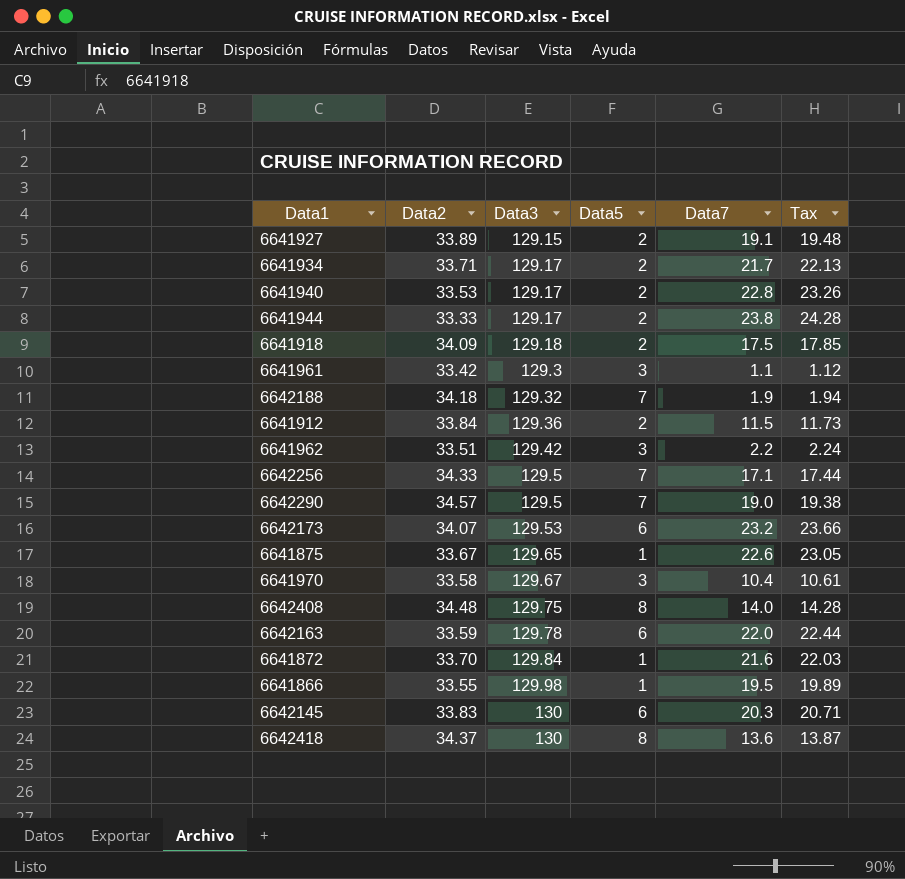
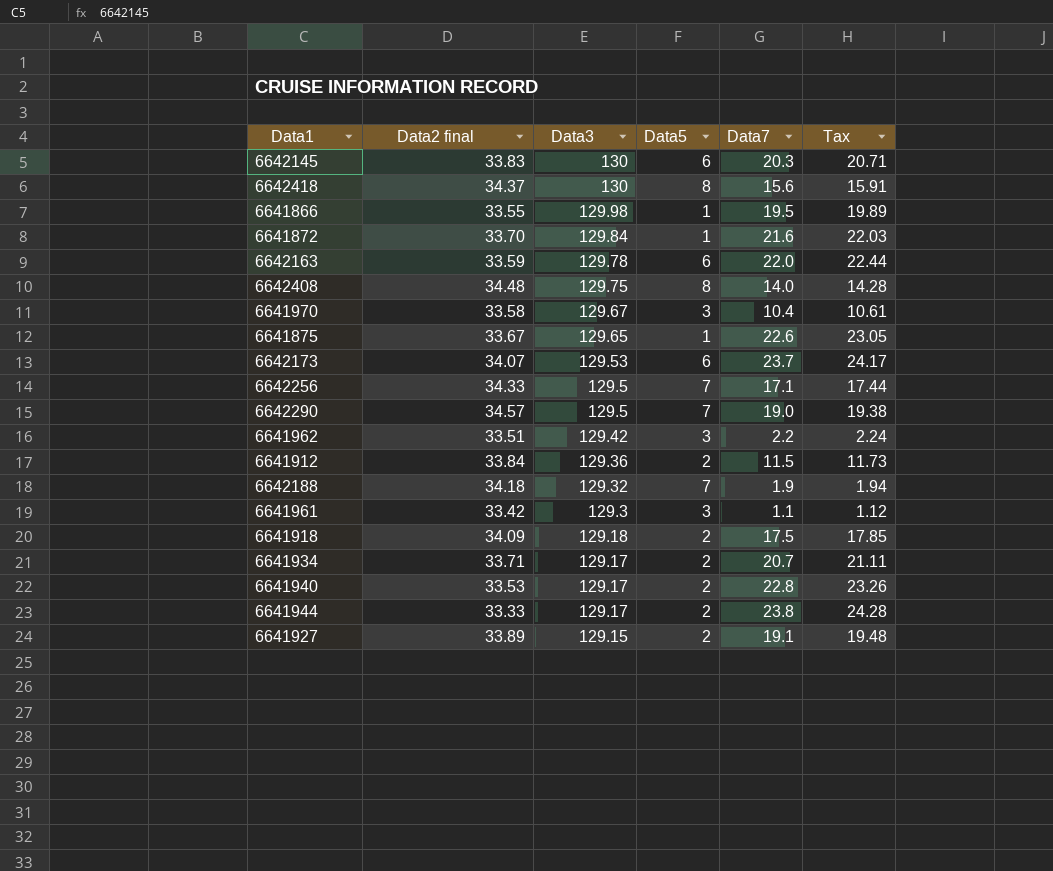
row order: Data3 ascending -> Data3 descending
column name: Data2 -> Data2 final
6642418 | Data7: 13.6 -> 15.6
6642418 | Tax: 13.87 -> 15.91
6642173 | Data7: 23.2 -> 23.7
6642173 | Tax: 23.66 -> 24.17
6641934 | Data7: 21.7 -> 20.7
6641934 | Tax: 22.13 -> 21.11

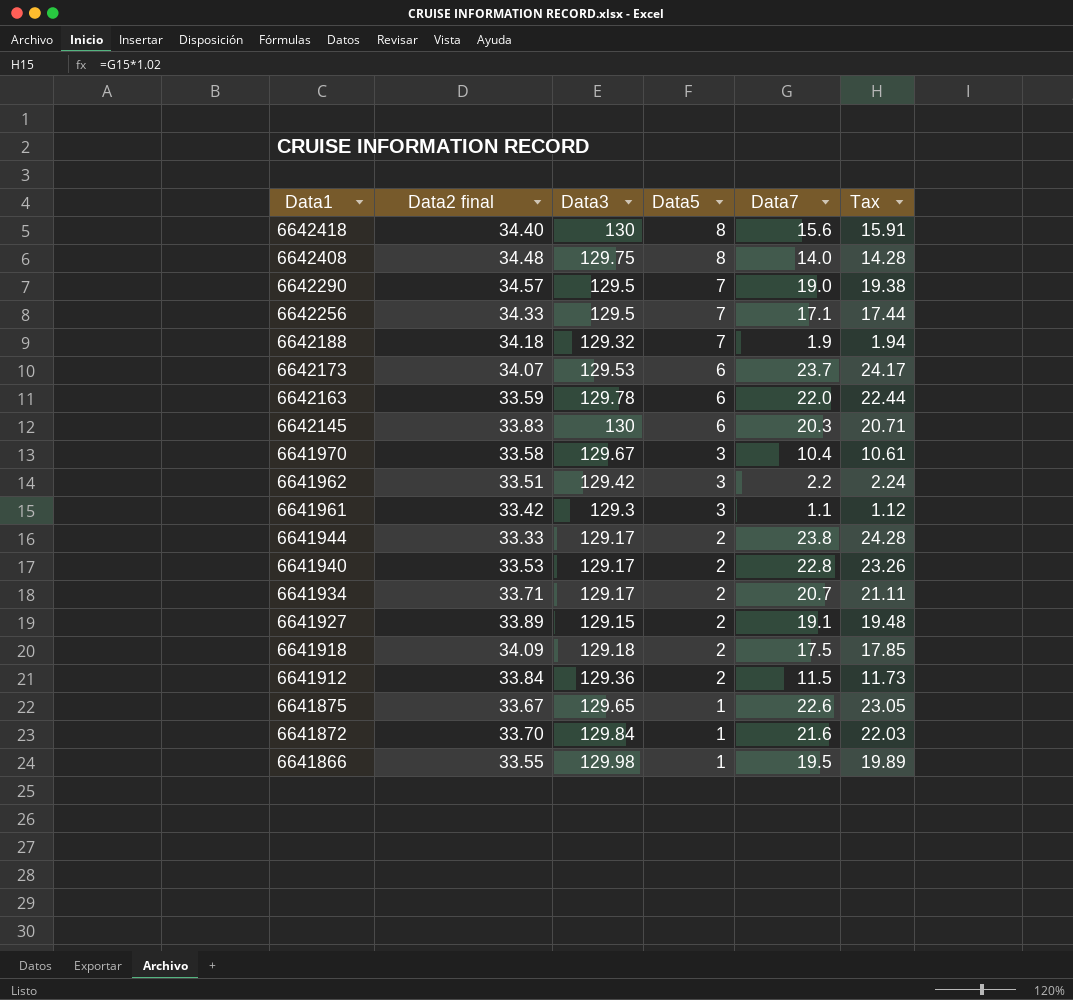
row order: Data3 descending -> Data1 descending
6642418 | Data2 final: 34.37 -> 34.40

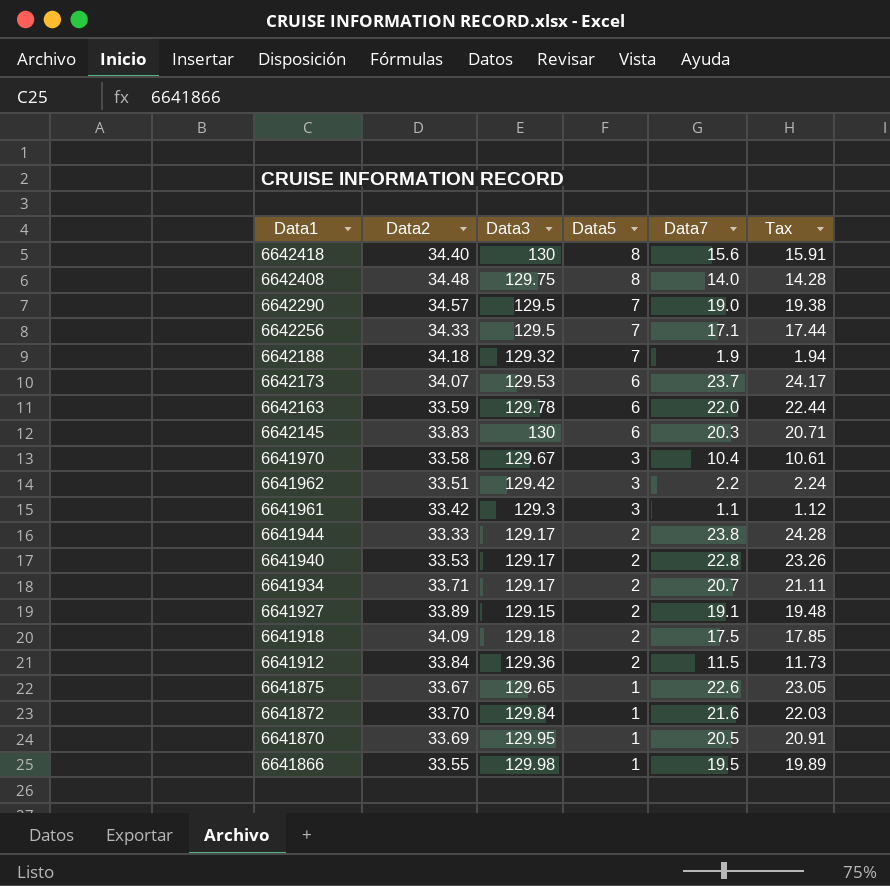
column name: Data2 final -> Data2
row 6641870: none -> 33.69 | 129.95 | 1 | 20.5 | 20.91

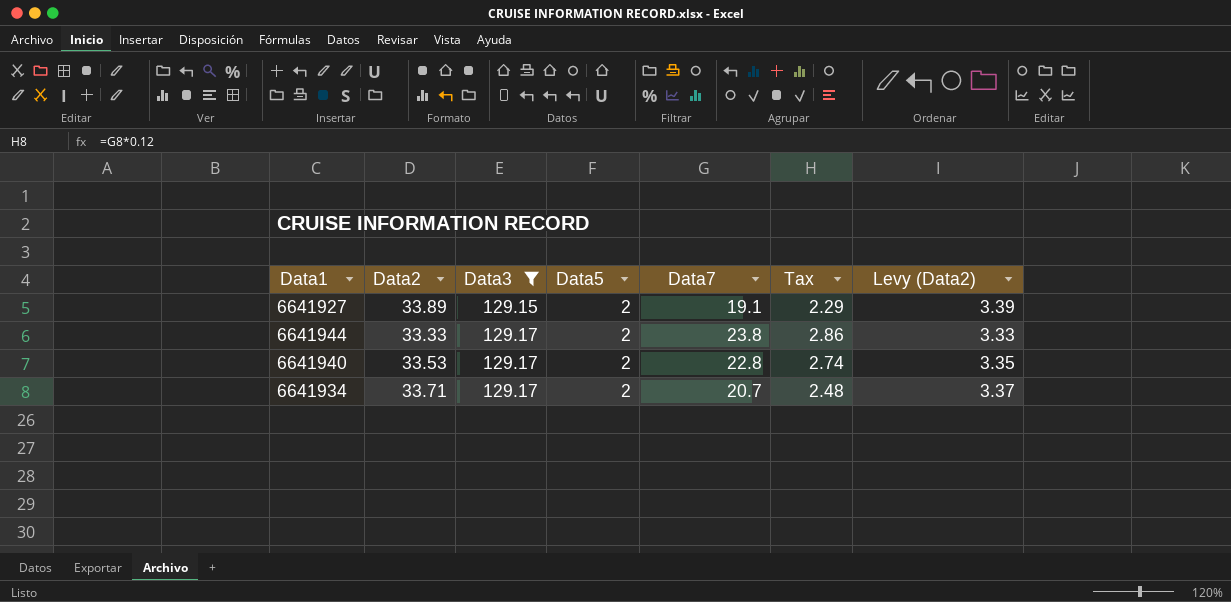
filter: none -> Data3 <= 129.17
row order: Data1 descending -> Data3 ascending
column Tax | formula: [Data7] * 1.02 -> [Data7] * 0.12
column Levy (Data2) | formula: none -> [Data2] * 0.1

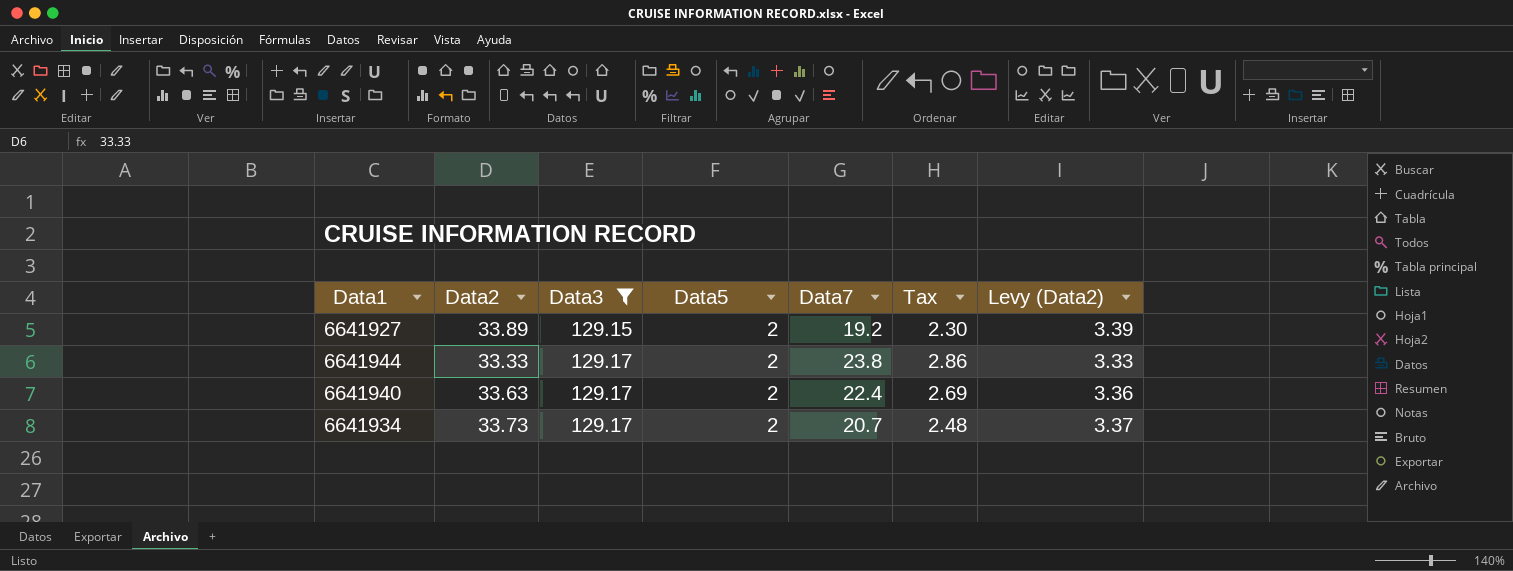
6641927 | Data7: 19.1 -> 19.2
6641927 | Tax: 2.29 -> 2.30
6641940 | Data2: 33.53 -> 33.63
6641940 | Data7: 22.8 -> 22.4
6641940 | Tax: 2.74 -> 2.69
6641940 | Levy (Data2): 3.35 -> 3.36
6641934 | Data2: 33.71 -> 33.73

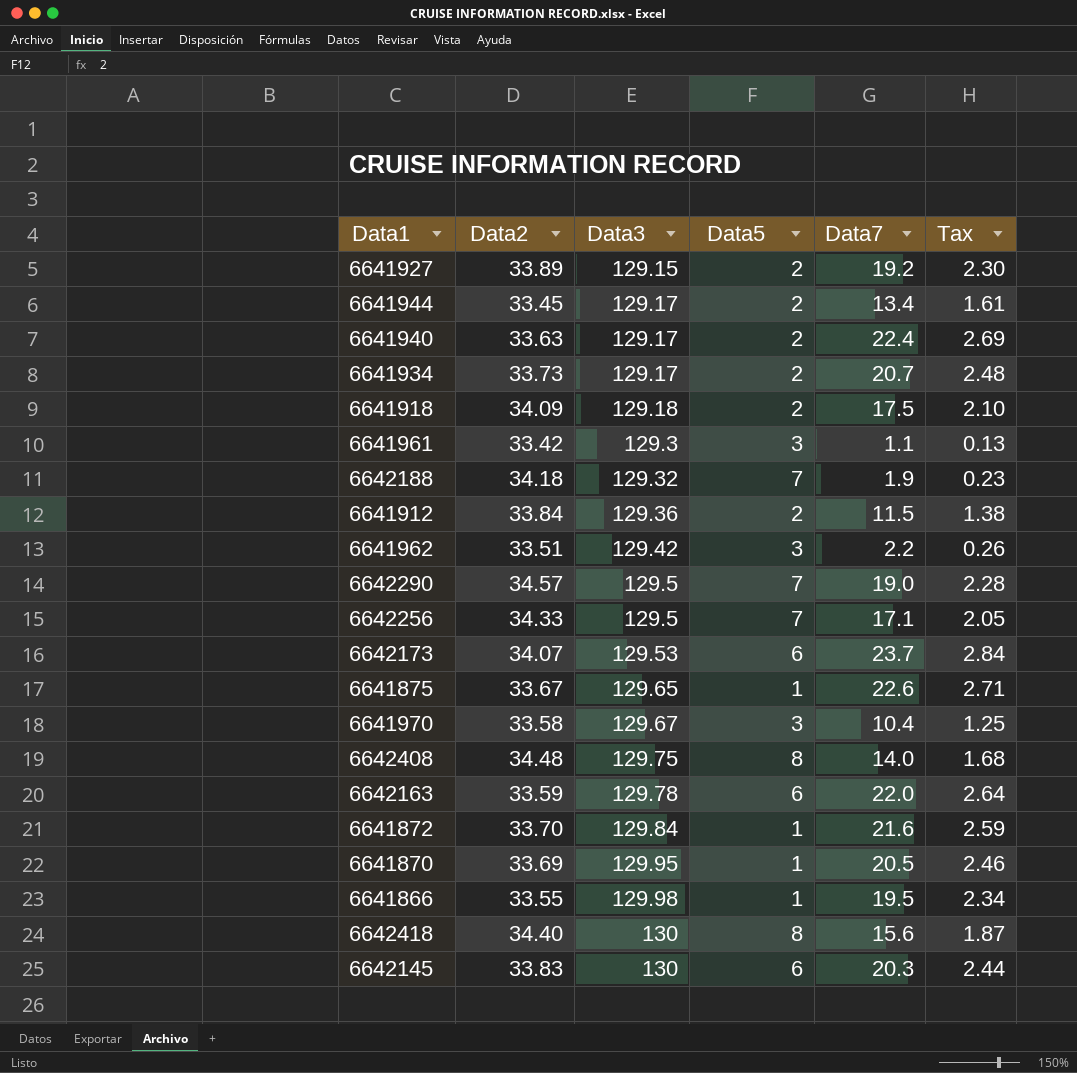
filter: Data3 <= 129.17 -> none
column Levy (Data2) | formula: [Data2] * 0.1 -> none
6641944 | Data2: 33.33 -> 33.45
6641944 | Data7: 23.8 -> 13.4
6641944 | Tax: 2.86 -> 1.61

